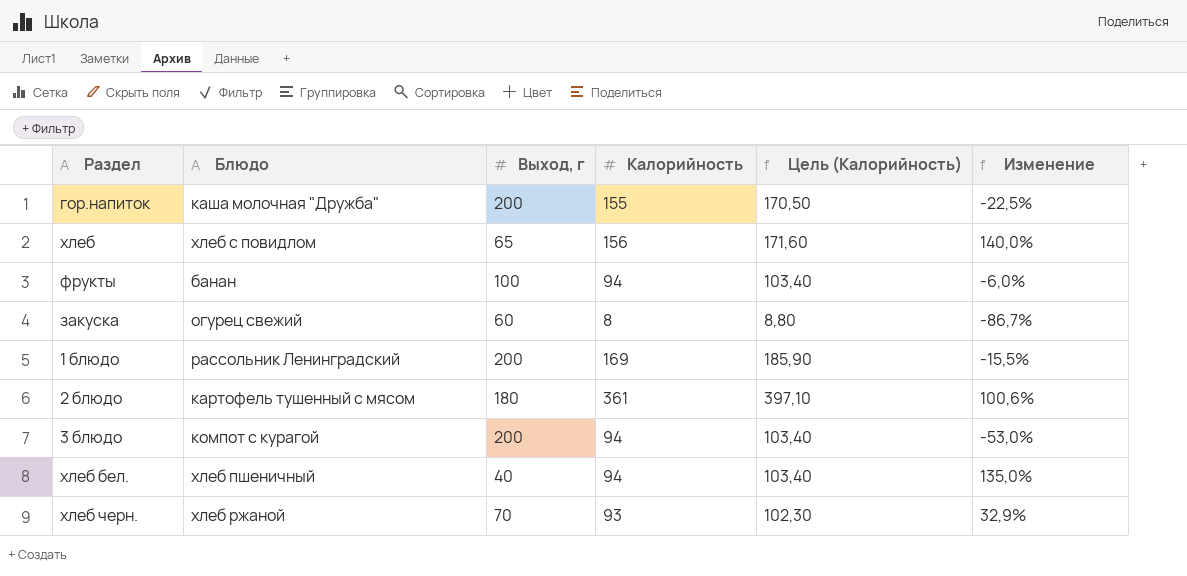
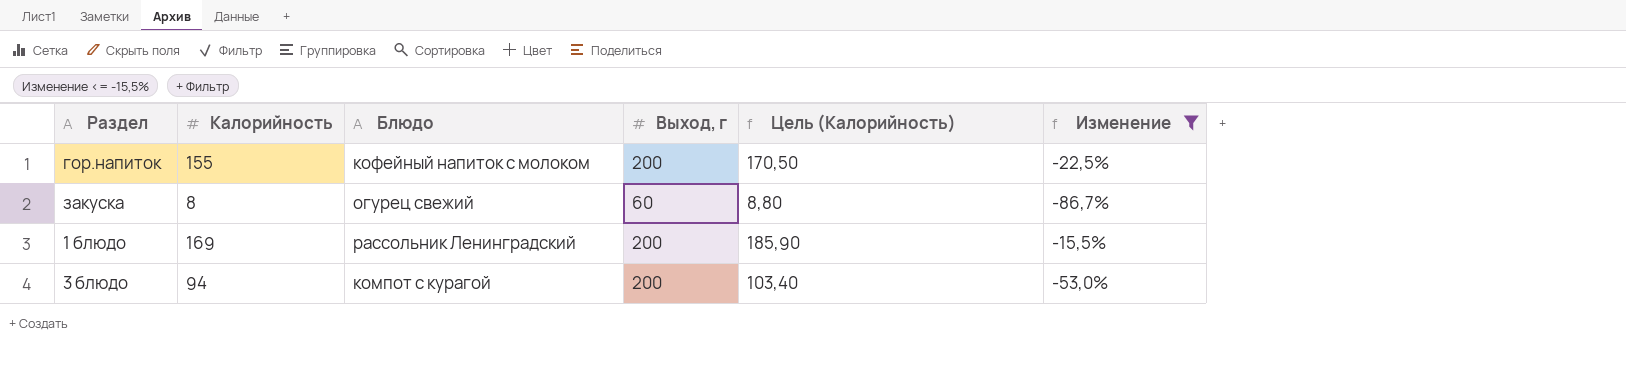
filter: none -> Изменение <= -15,5%
column Калорийность | position: 4 -> 2
гор.напиток | Блюдо: каша молочная "Дружба" -> кофейный напиток с молоком

